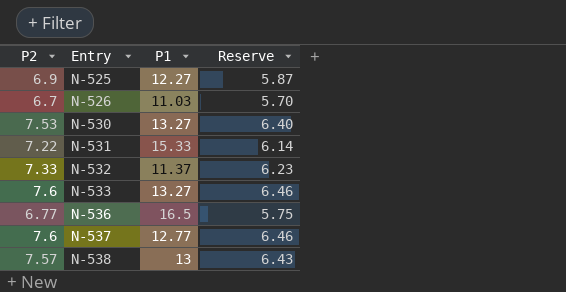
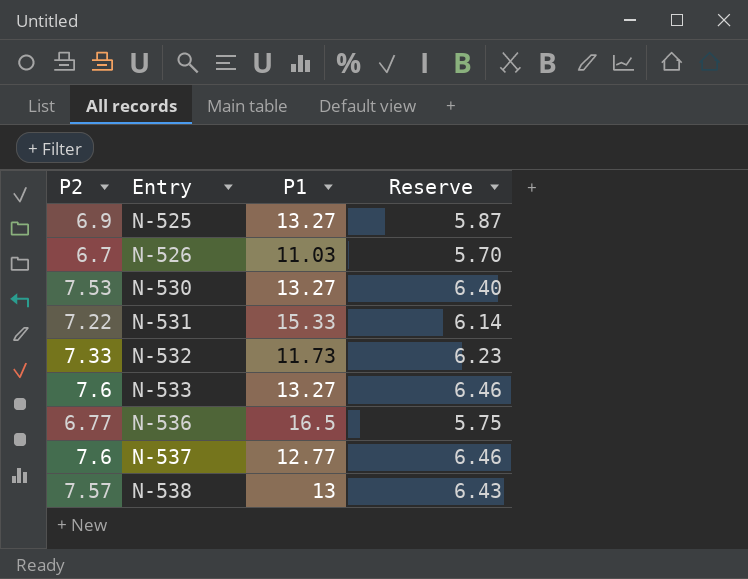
N-525 | P1: 12.27 -> 13.27
N-532 | P1: 11.37 -> 11.73

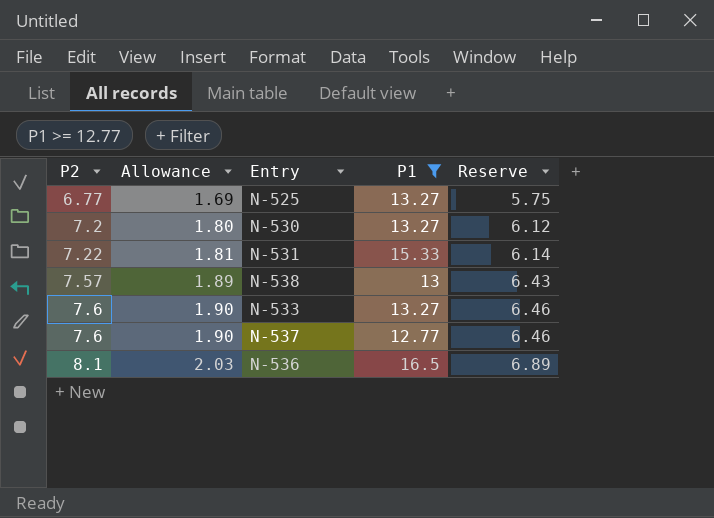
filter: none -> P1 >= 12.77
row order: Entry ascending -> P2 ascending
column Allowance | formula: none -> [P2] * 0.25
N-525 | P2: 6.9 -> 6.77
N-525 | Reserve: 5.87 -> 5.75
N-530 | P2: 7.53 -> 7.2
N-530 | Reserve: 6.40 -> 6.12
N-536 | P2: 6.77 -> 8.1
N-536 | Reserve: 5.75 -> 6.89

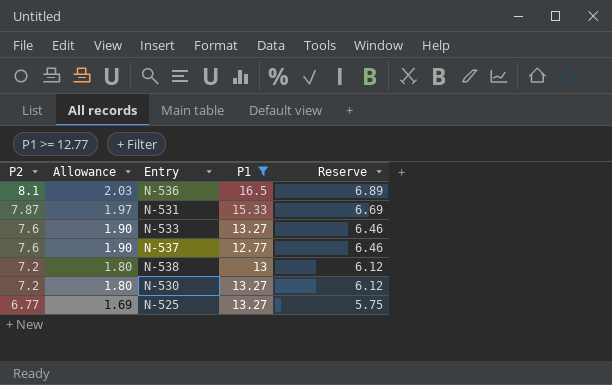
row order: P2 ascending -> P2 descending
N-531 | P2: 7.22 -> 7.87
N-531 | Allowance: 1.81 -> 1.97
N-531 | Reserve: 6.14 -> 6.69
N-538 | P2: 7.57 -> 7.2
N-538 | Allowance: 1.89 -> 1.80
N-538 | Reserve: 6.43 -> 6.12

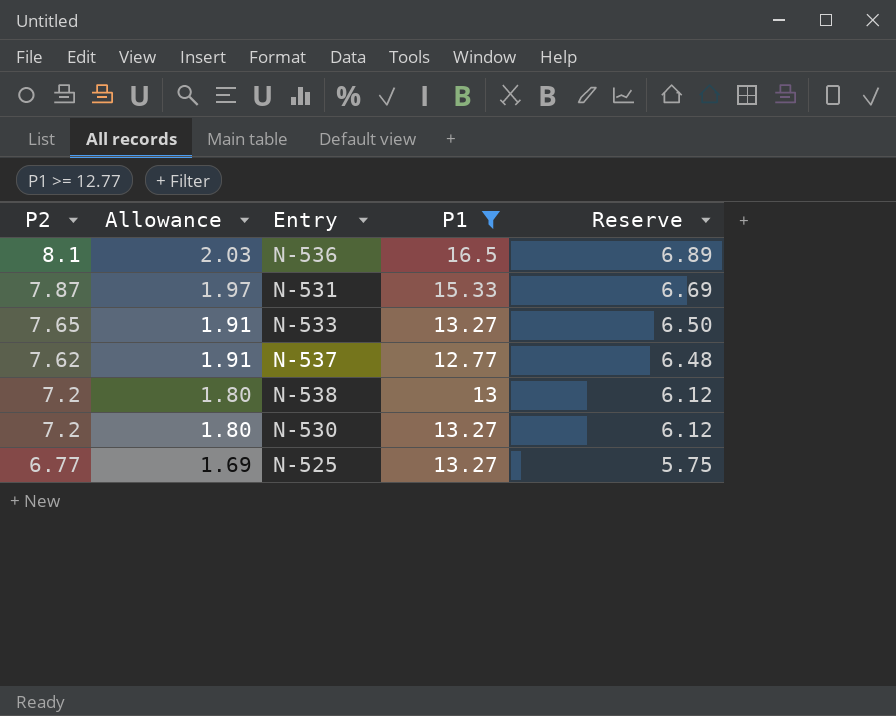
N-533 | P2: 7.6 -> 7.65
N-533 | Allowance: 1.90 -> 1.91
N-533 | Reserve: 6.46 -> 6.50
N-537 | P2: 7.6 -> 7.62
N-537 | Allowance: 1.90 -> 1.91
N-537 | Reserve: 6.46 -> 6.48

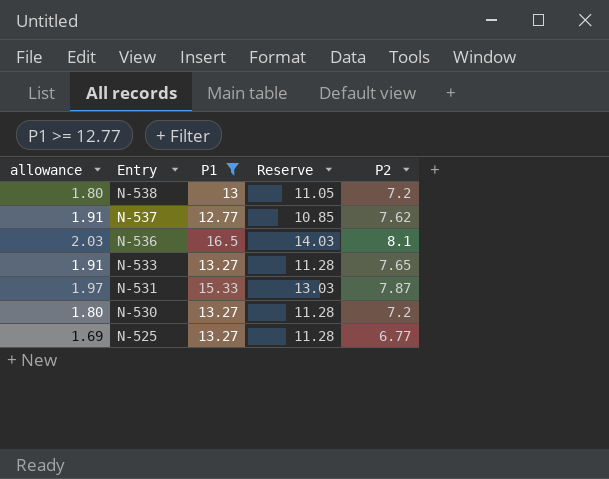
row order: P2 descending -> Entry descending
column name: Allowance -> allowance
column Reserve | formula: [P2] * 0.85 -> [P1] * 0.85
column P2 | position: 1 -> 5

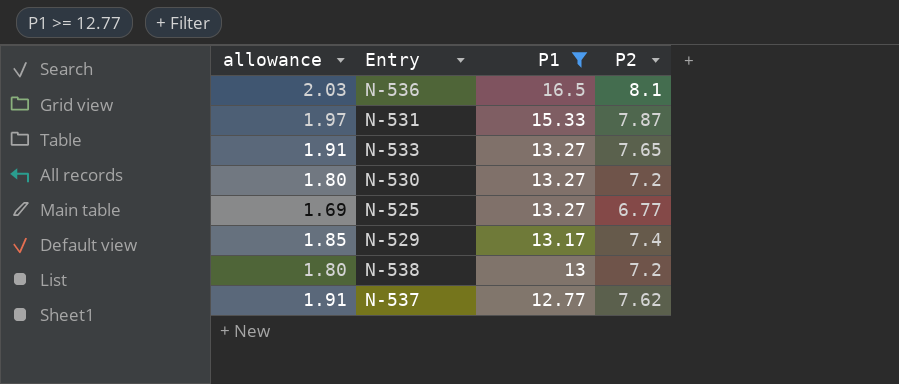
row order: Entry descending -> P1 descending
column Reserve | formula: [P1] * 0.85 -> none
row N-529: none -> 1.85 | 13.17 | 7.4

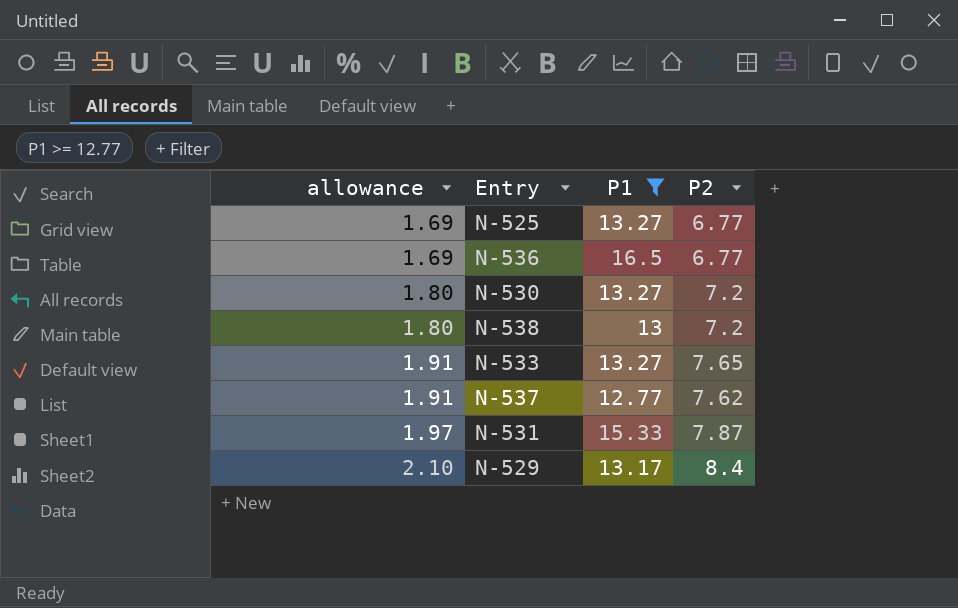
row order: P1 descending -> allowance ascending
N-536 | allowance: 2.03 -> 1.69
N-536 | P2: 8.1 -> 6.77
N-529 | allowance: 1.85 -> 2.10
N-529 | P2: 7.4 -> 8.4

